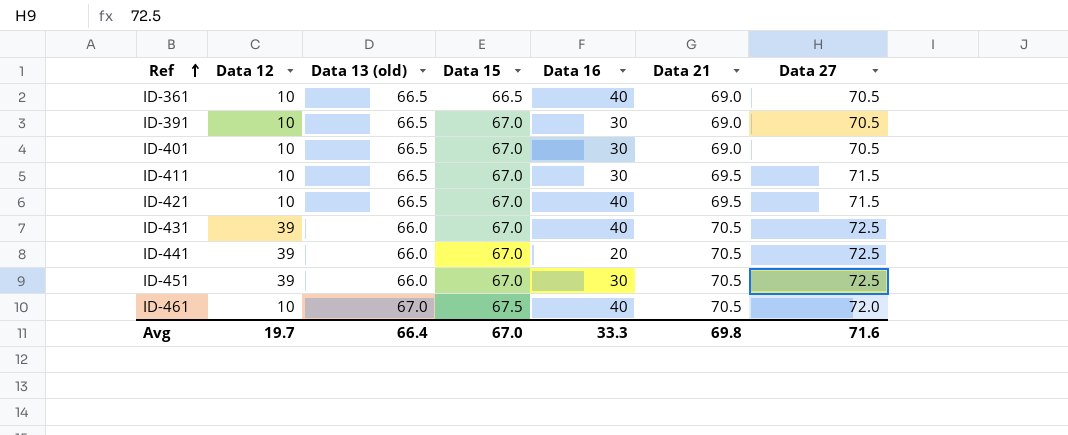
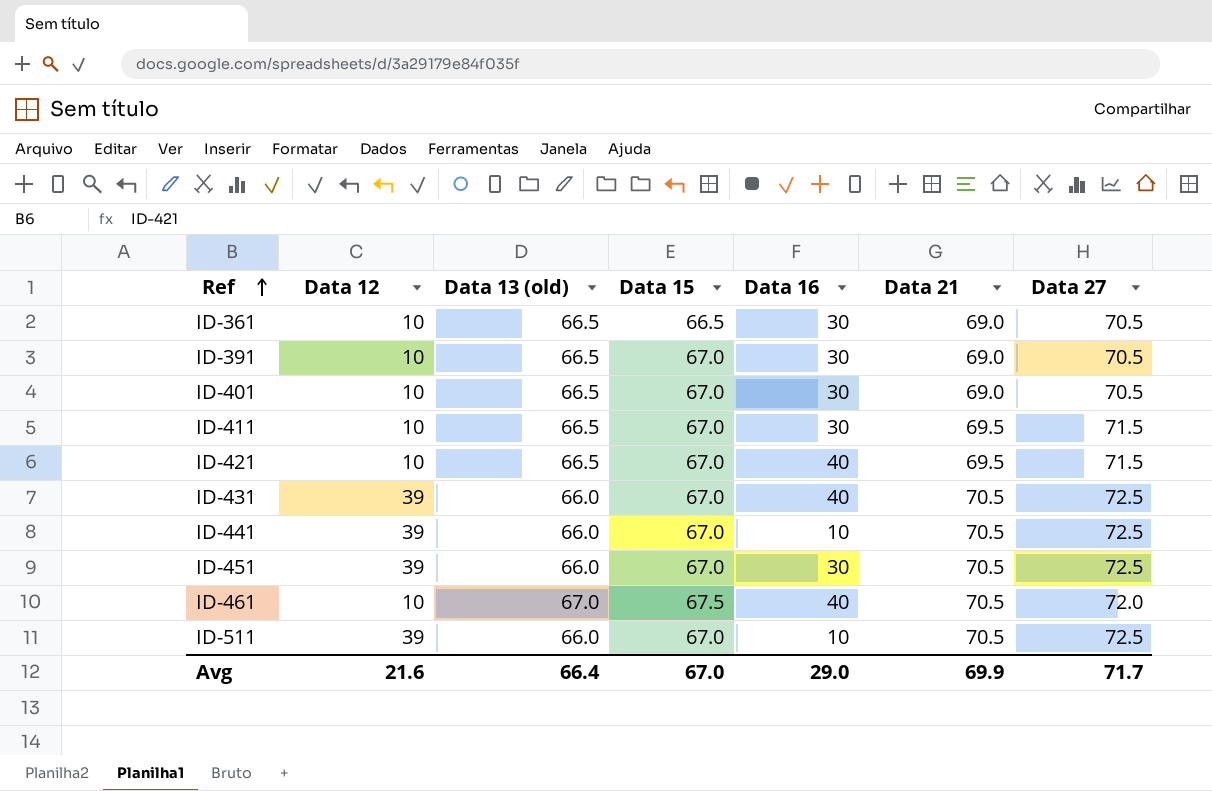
ID-361 | Data 16: 40 -> 30
ID-441 | Data 16: 20 -> 10
row ID-511: none -> 39 | 66.0 | 67.0 | 10 | 70.5 | 72.5
Avg | Data 12: 19.7 -> 21.6
Avg | Data 16: 33.3 -> 29.0
Avg | Data 21: 69.8 -> 69.9
Avg | Data 27: 71.6 -> 71.7

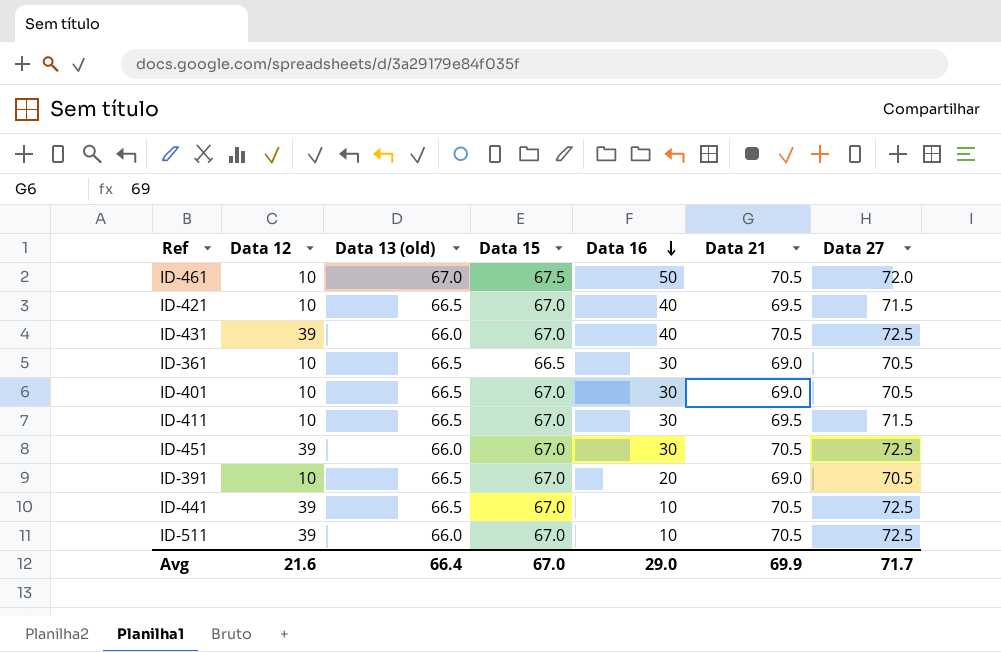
row order: Ref ascending -> Data 16 descending
ID-461 | Data 16: 40 -> 50
ID-391 | Data 16: 30 -> 20
ID-441 | Data 13 (old): 66.0 -> 66.5

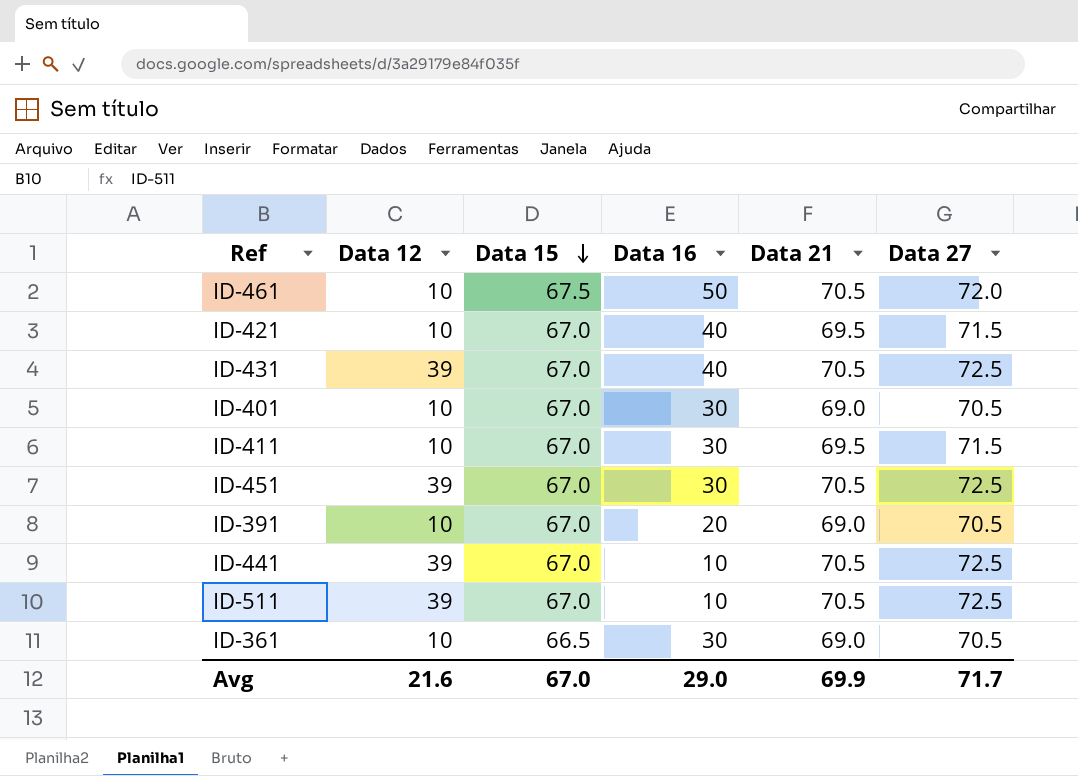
row order: Data 16 descending -> Data 15 descending
column Data 13 (old) | position: 3 -> none

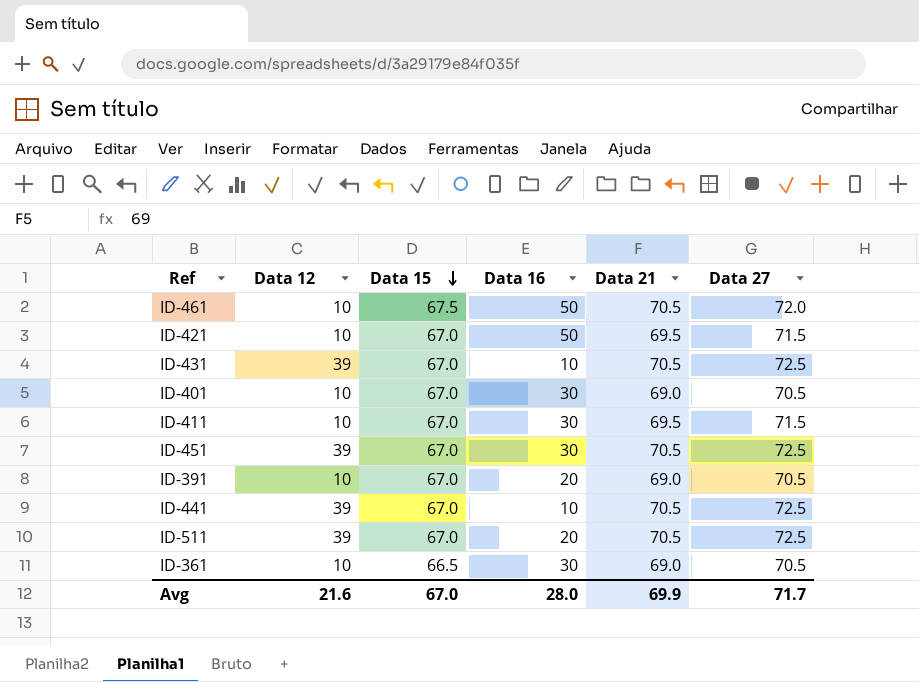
ID-421 | Data 16: 40 -> 50
ID-431 | Data 16: 40 -> 10
ID-511 | Data 16: 10 -> 20
Avg | Data 16: 29.0 -> 28.0

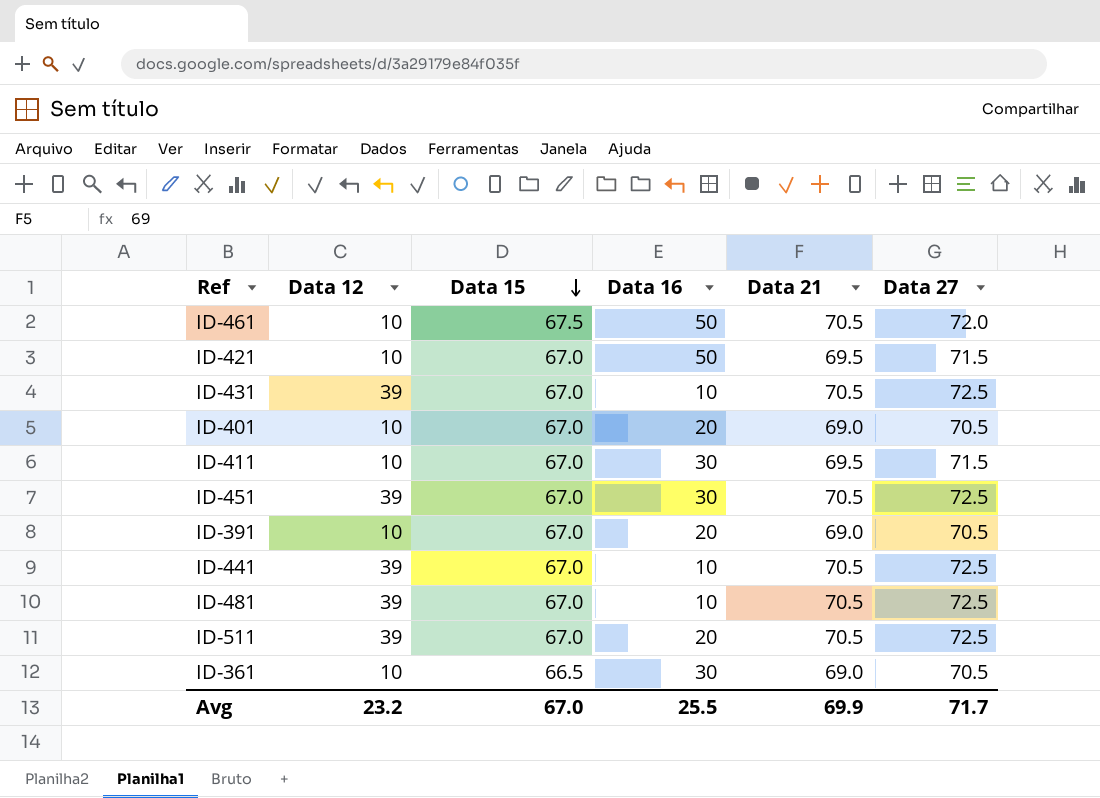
ID-401 | Data 16: 30 -> 20
row ID-481: none -> 39 | 67.0 | 10 | 70.5 | 72.5
Avg | Data 12: 21.6 -> 23.2
Avg | Data 16: 28.0 -> 25.5

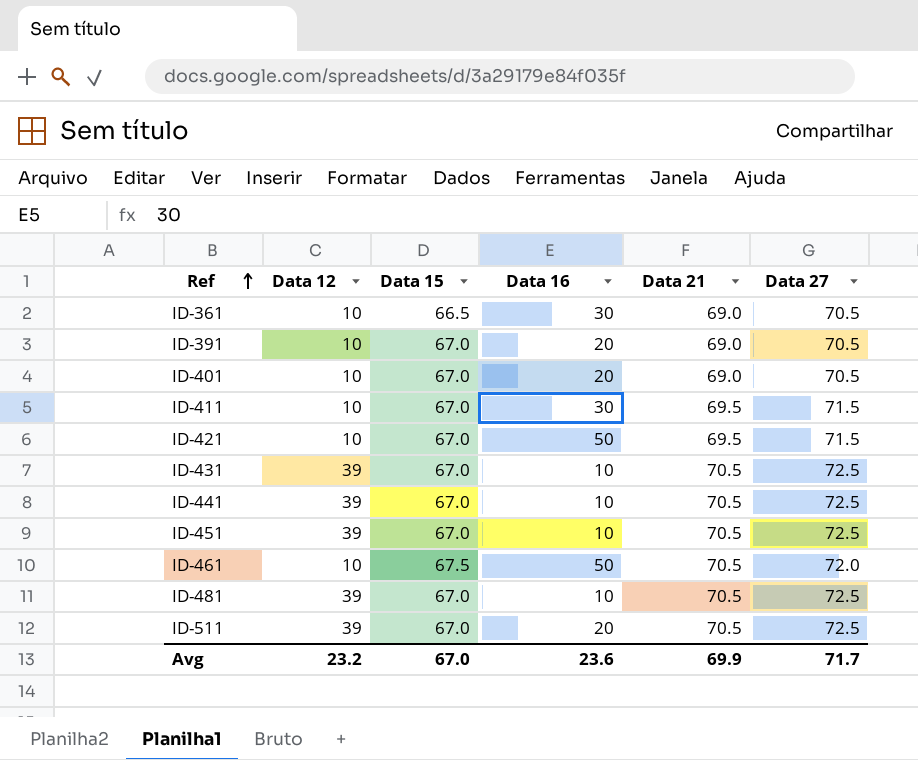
row order: Data 15 descending -> Ref ascending
ID-451 | Data 16: 30 -> 10
Avg | Data 16: 25.5 -> 23.6

